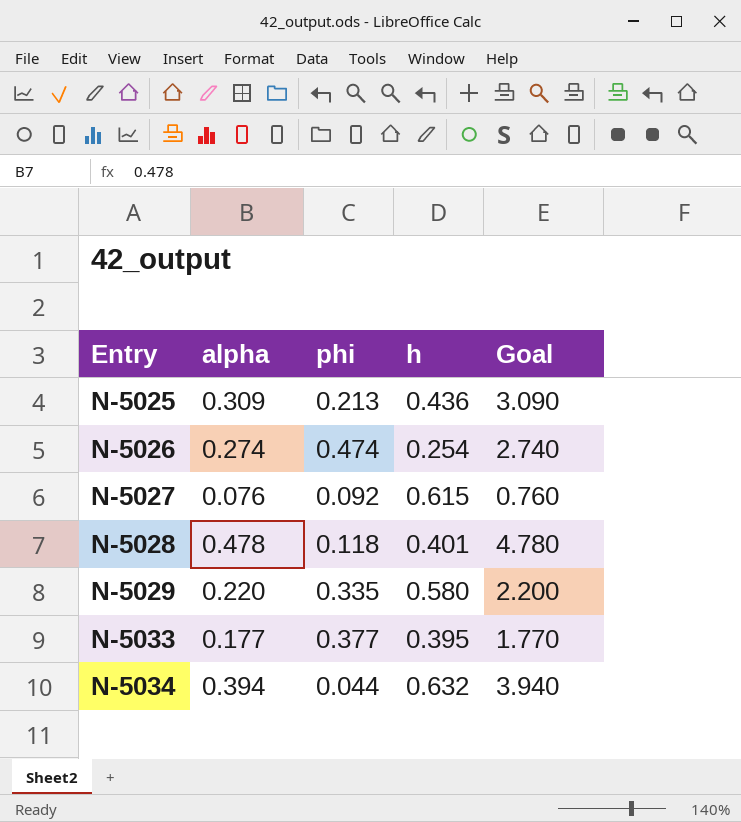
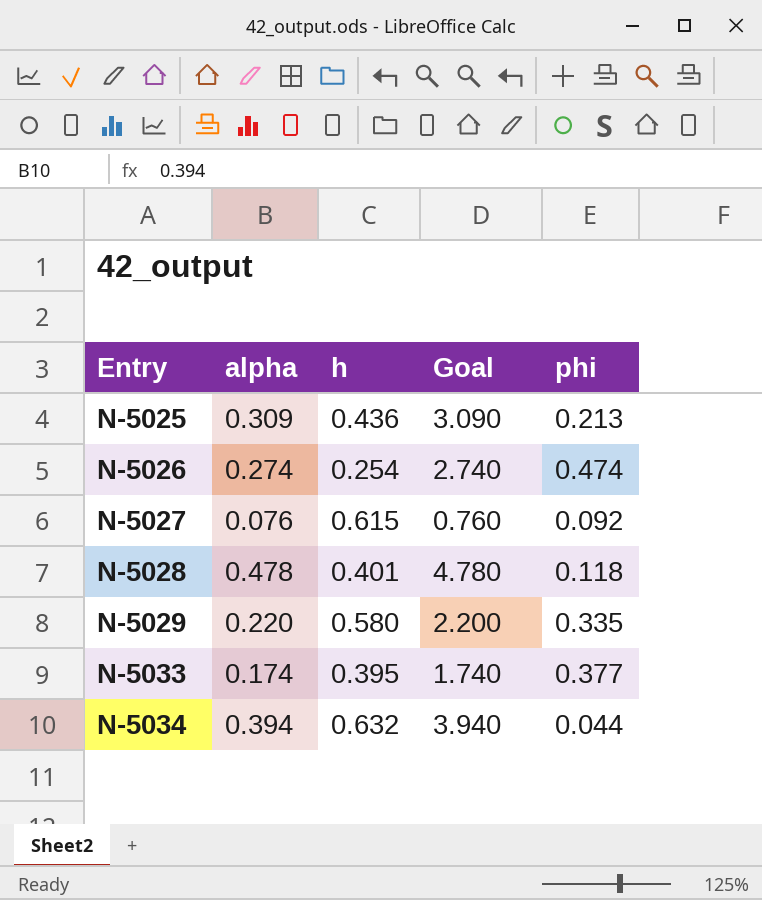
column phi | position: 3 -> 5
N-5033 | alpha: 0.177 -> 0.174
N-5033 | Goal: 1.770 -> 1.740

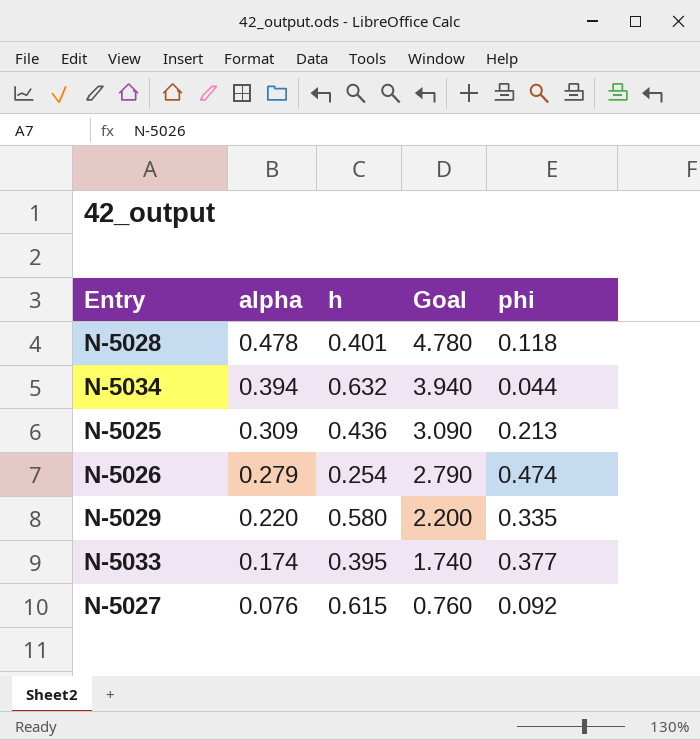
row order: Entry ascending -> alpha descending
N-5026 | alpha: 0.274 -> 0.279
N-5026 | Goal: 2.740 -> 2.790

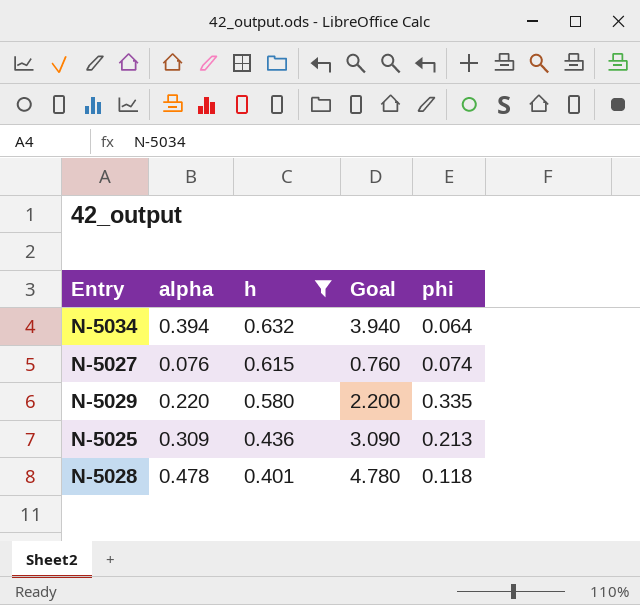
filter: none -> h >= 0.401
row order: alpha descending -> h descending
N-5034 | phi: 0.044 -> 0.064
N-5027 | phi: 0.092 -> 0.074

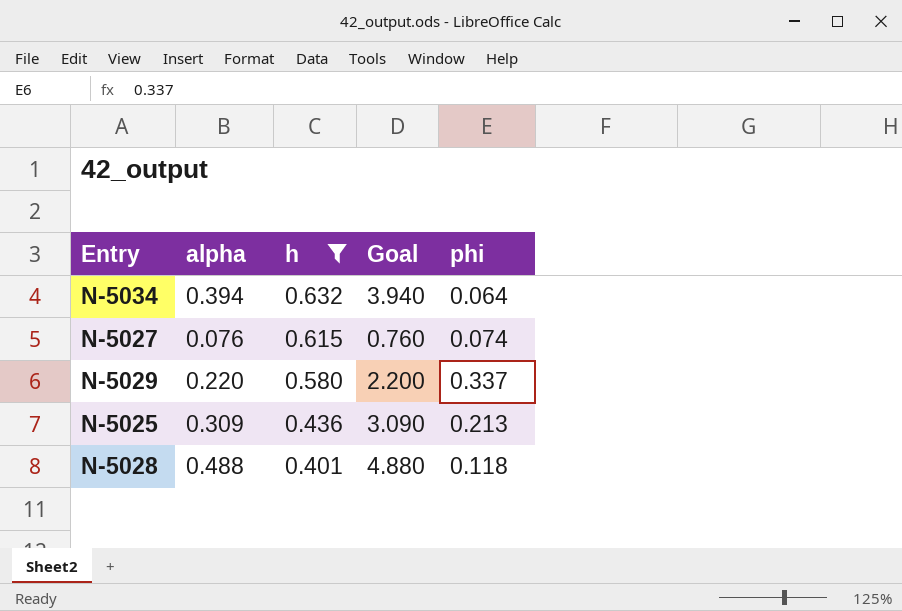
N-5029 | phi: 0.335 -> 0.337
N-5028 | alpha: 0.478 -> 0.488
N-5028 | Goal: 4.780 -> 4.880

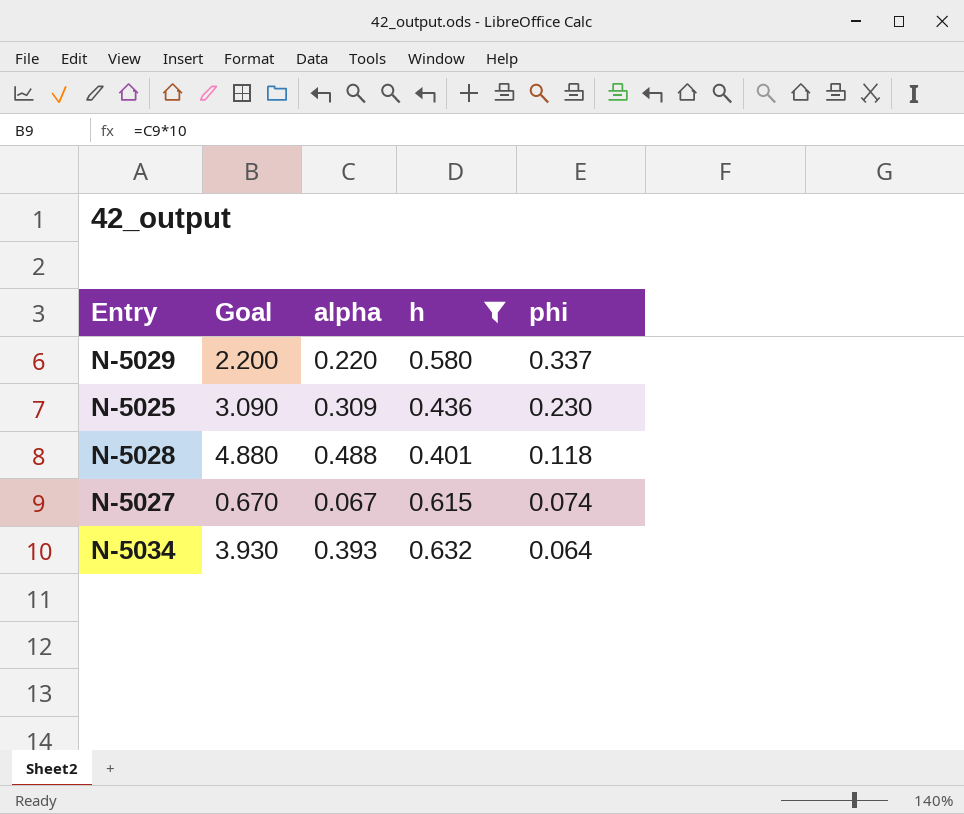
row order: h descending -> phi descending
column Goal | position: 4 -> 2
N-5025 | phi: 0.213 -> 0.230
N-5027 | Goal: 0.760 -> 0.670
N-5027 | alpha: 0.076 -> 0.067
N-5034 | Goal: 3.940 -> 3.930
N-5034 | alpha: 0.394 -> 0.393

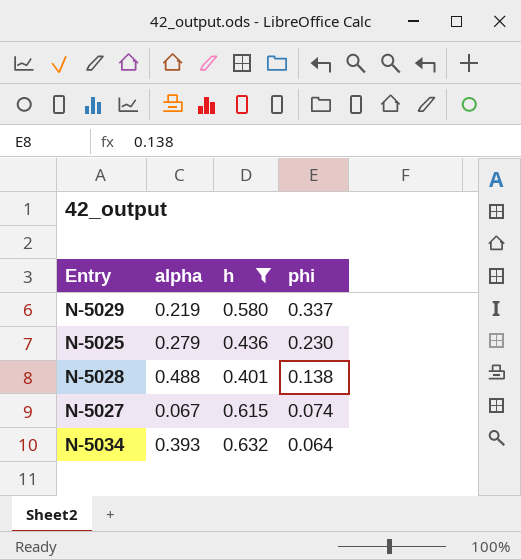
column Goal | formula: [alpha] * 10 -> none
N-5029 | alpha: 0.220 -> 0.219
N-5025 | alpha: 0.309 -> 0.279
N-5028 | phi: 0.118 -> 0.138

